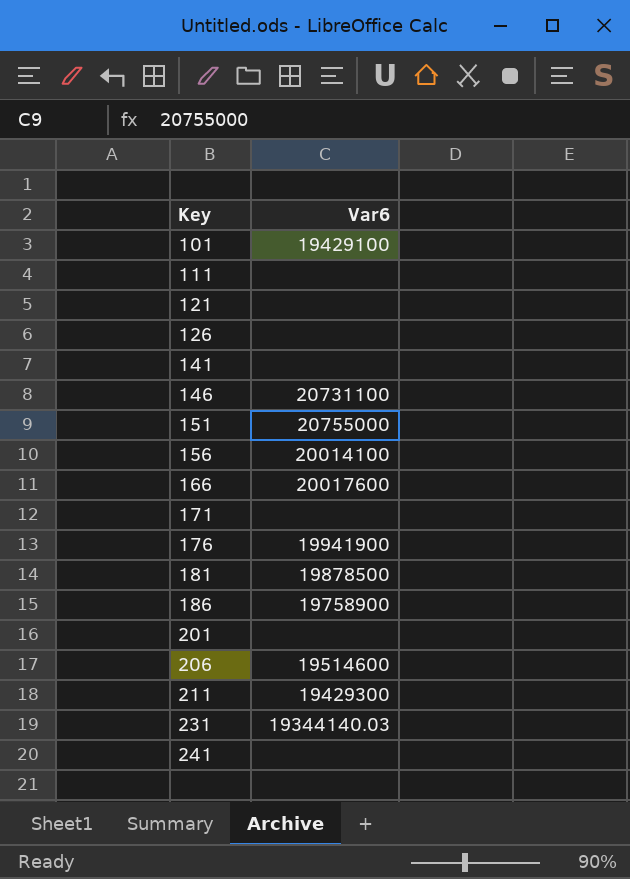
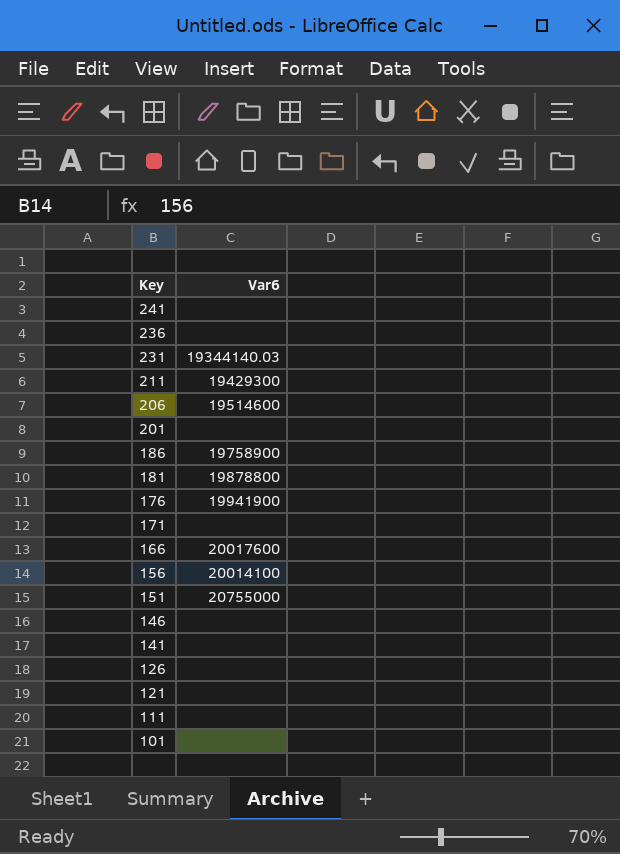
row order: Key ascending -> Key descending
row 236: none -> none
181 | Var6: 19878500 -> 19878800
146 | Var6: 20731100 -> none
101 | Var6: 19429100 -> none

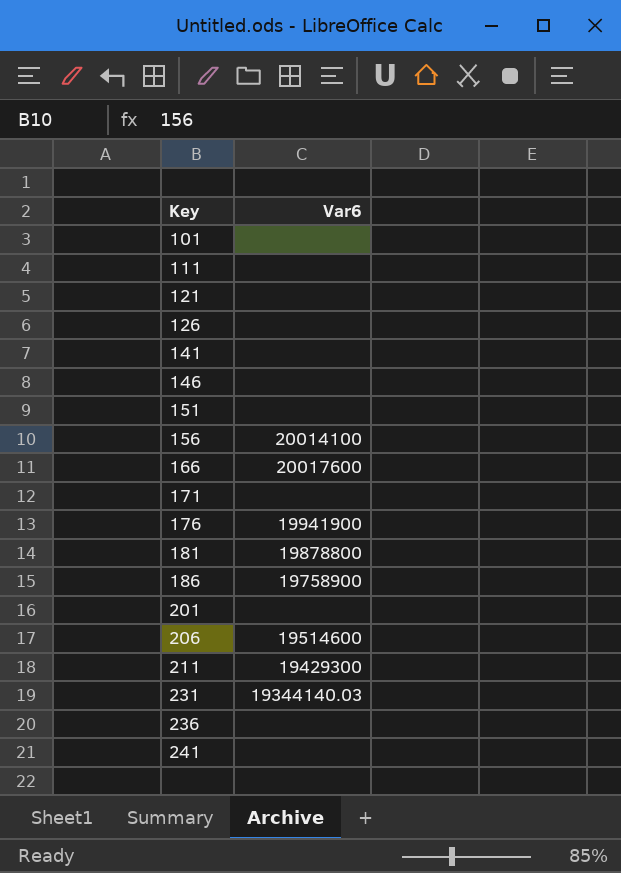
row order: Key descending -> Key ascending
151 | Var6: 20755000 -> none

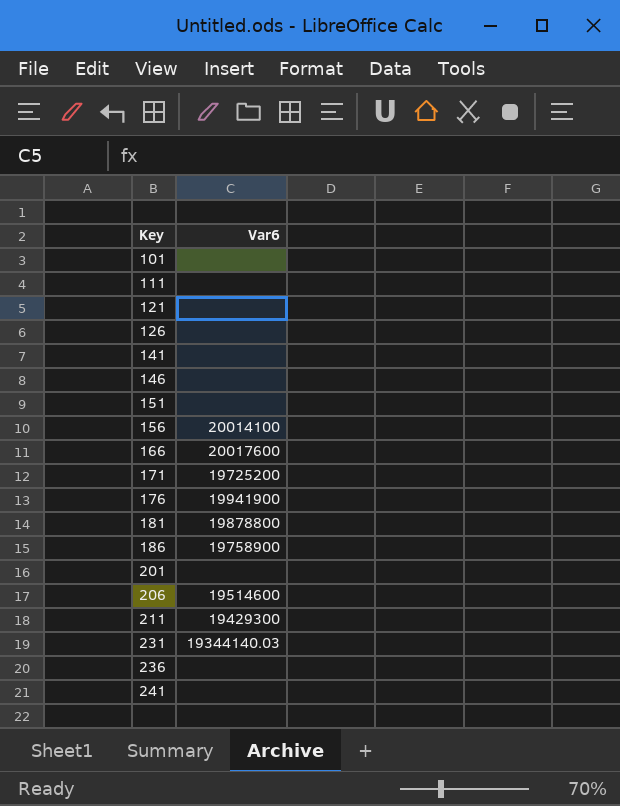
171 | Var6: none -> 19725200

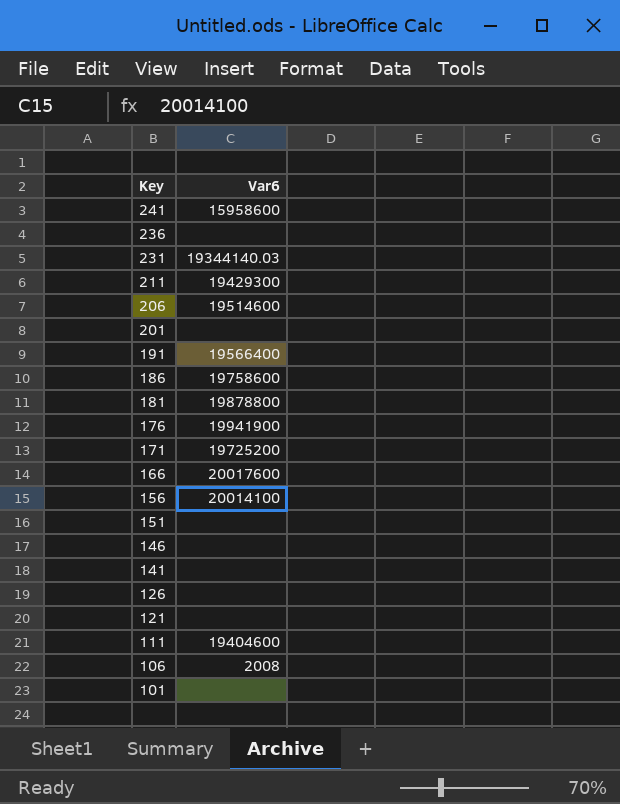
row order: Key ascending -> Key descending
241 | Var6: none -> 15958600
row 191: none -> 19566400
186 | Var6: 19758900 -> 19758600
111 | Var6: none -> 19404600
row 106: none -> 2008

